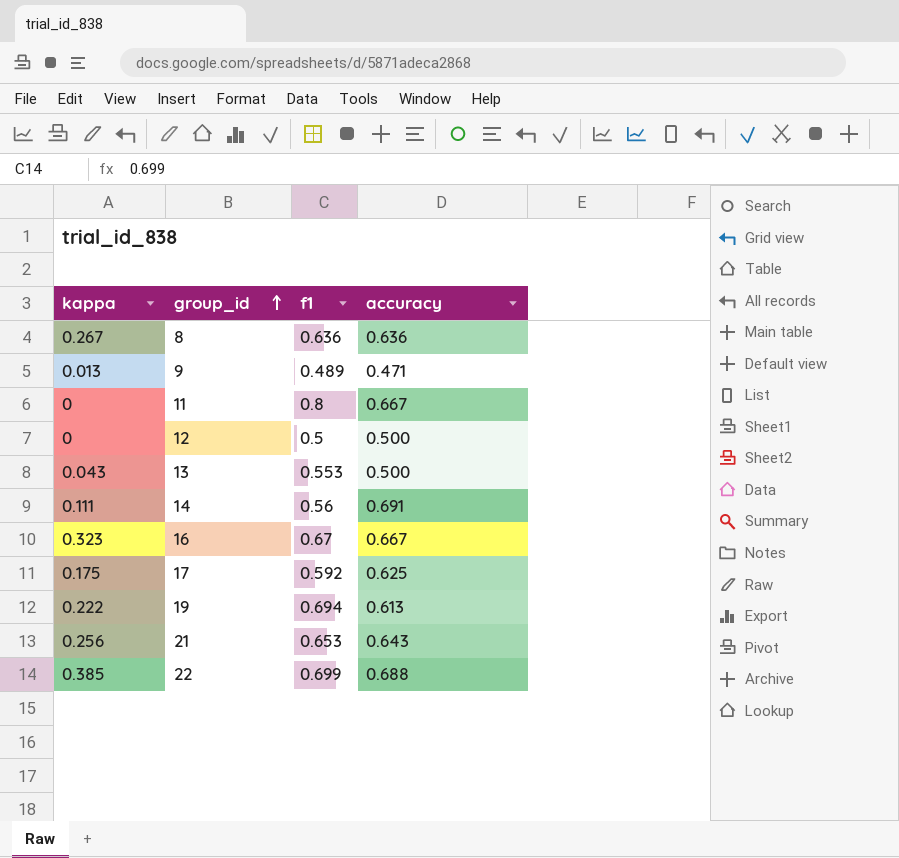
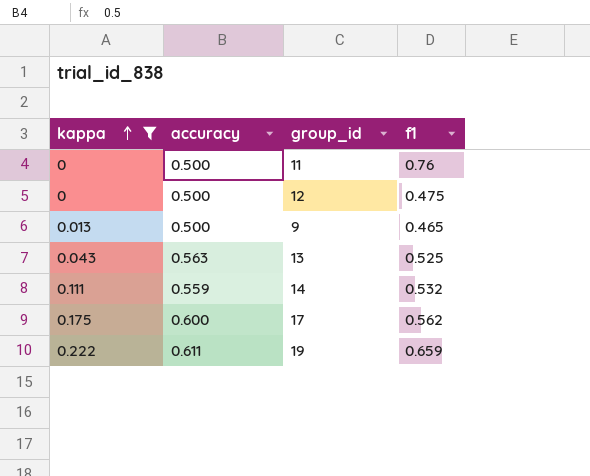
filter: none -> kappa <= 0.222
row order: group_id ascending -> kappa ascending
column accuracy | position: 4 -> 2
11 | accuracy: 0.667 -> 0.500
11 | f1: 0.8 -> 0.76
12 | f1: 0.5 -> 0.475
9 | accuracy: 0.471 -> 0.500
9 | f1: 0.489 -> 0.465
13 | accuracy: 0.500 -> 0.563
13 | f1: 0.553 -> 0.525
14 | accuracy: 0.691 -> 0.559
14 | f1: 0.56 -> 0.532
17 | accuracy: 0.625 -> 0.600
17 | f1: 0.592 -> 0.562
19 | accuracy: 0.613 -> 0.611
19 | f1: 0.694 -> 0.659

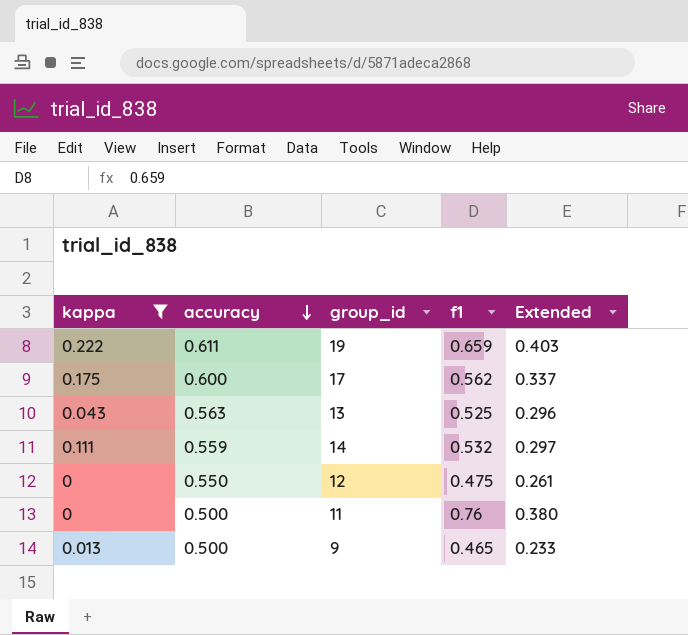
row order: kappa ascending -> accuracy descending
column Extended | formula: none -> [accuracy] * [f1]
12 | accuracy: 0.500 -> 0.550

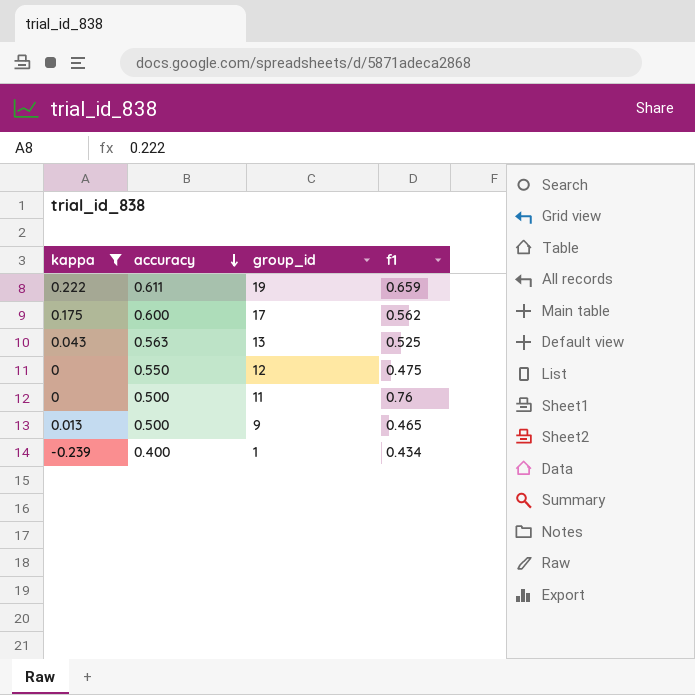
column Extended | formula: [accuracy] * [f1] -> none
row 14: 0.111 | 0.559 | 0.532 | 0.297 -> none
row 1: none -> -0.239 | 0.400 | 0.434

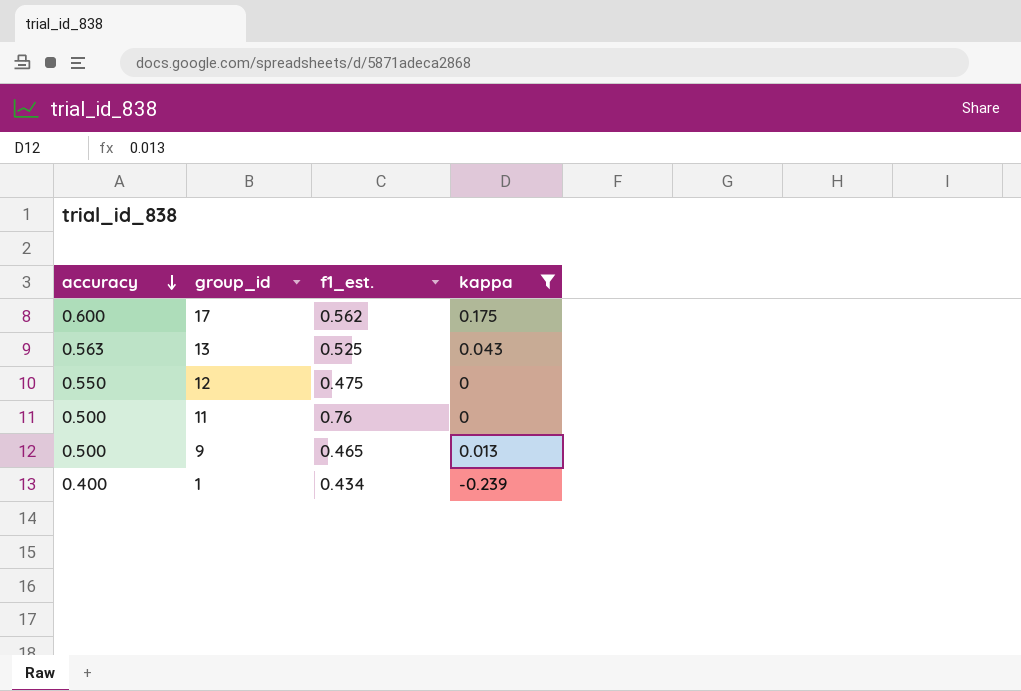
column name: f1 -> f1_est.
column kappa | position: 1 -> 4
row 19: 0.222 | 0.611 | 0.659 -> none

